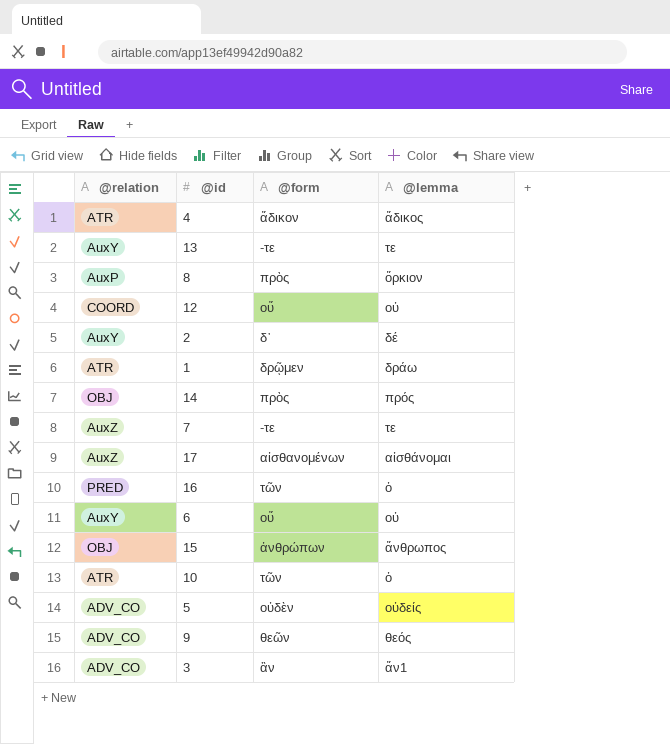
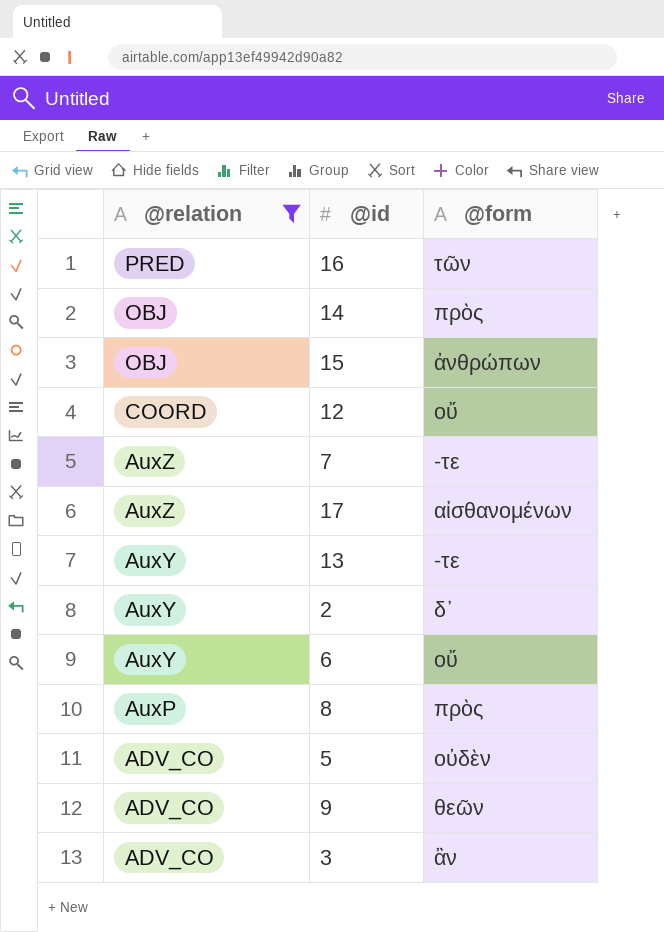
filter: none -> @relation != ATR
row order: none -> @relation descending
column @lemma | position: 4 -> none

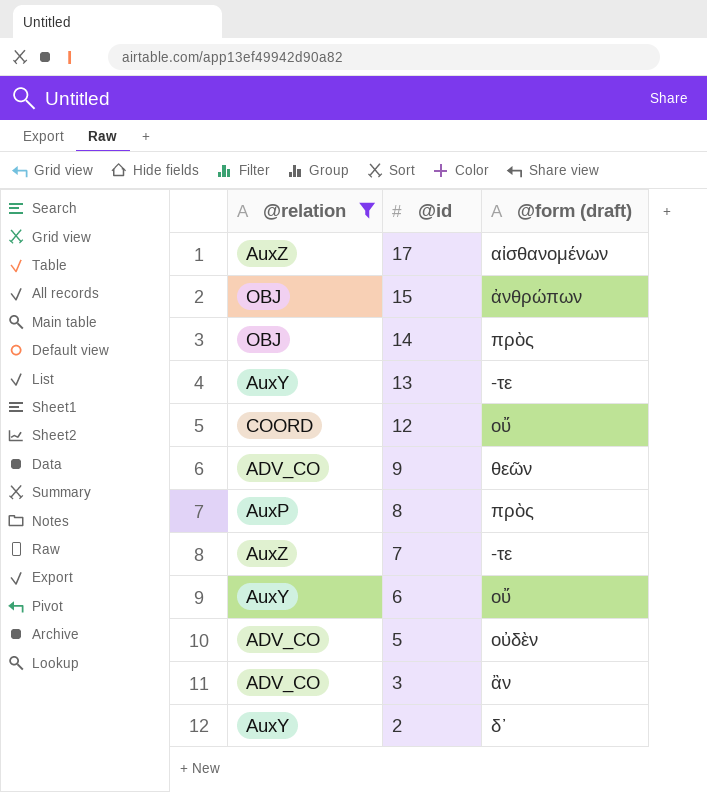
row order: @relation descending -> @id descending
column name: @form -> @form (draft)
row 16: PRED | τῶν -> none

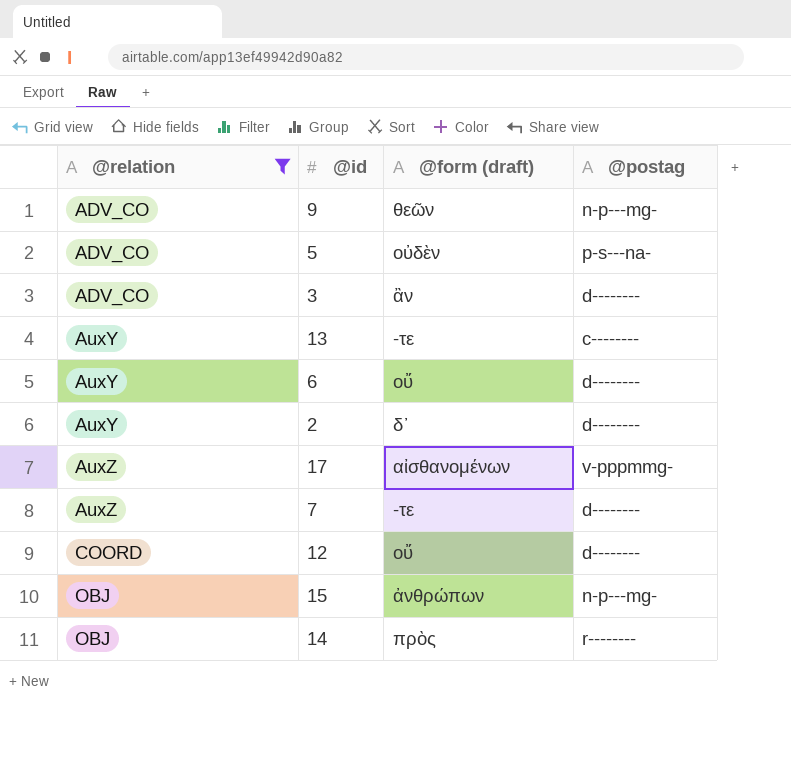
row order: @id descending -> @relation ascending
column @postag | position: none -> 4
row 8: AuxP | πρὸς -> none

